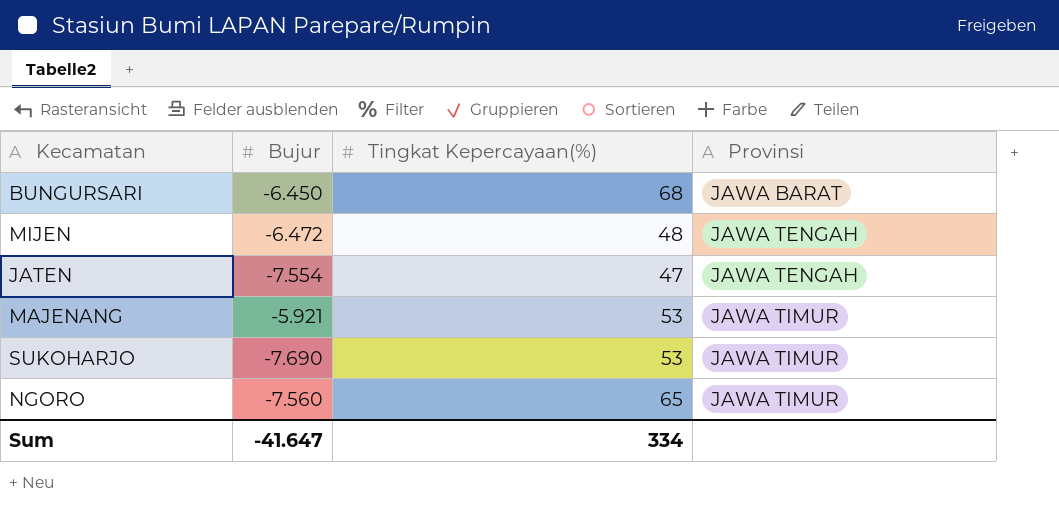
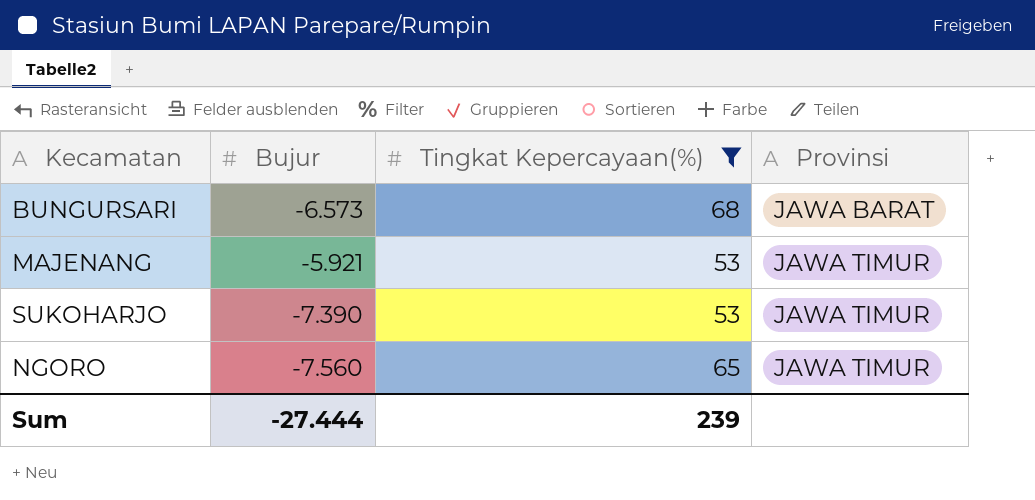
filter: none -> Tingkat Kepercayaan(%) >= 53
BUNGURSARI | Bujur: -6.450 -> -6.573
SUKOHARJO | Bujur: -7.690 -> -7.390
Sum | Bujur: -41.647 -> -27.444
Sum | Tingkat Kepercayaan(%): 334 -> 239

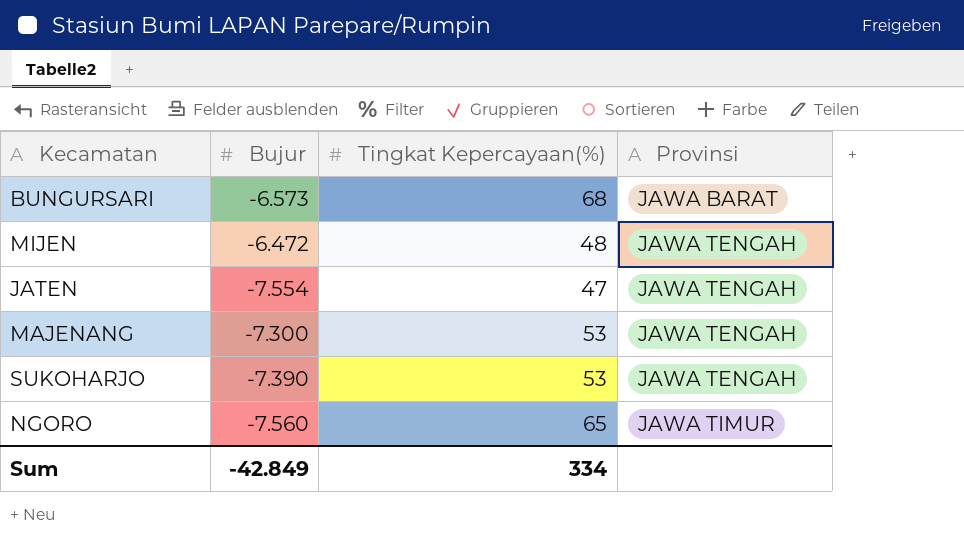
filter: Tingkat Kepercayaan(%) >= 53 -> none
MAJENANG | Bujur: -5.921 -> -7.300
MAJENANG | Provinsi: JAWA TIMUR -> JAWA TENGAH
SUKOHARJO | Provinsi: JAWA TIMUR -> JAWA TENGAH
Sum | Bujur: -27.444 -> -42.849
Sum | Tingkat Kepercayaan(%): 239 -> 334

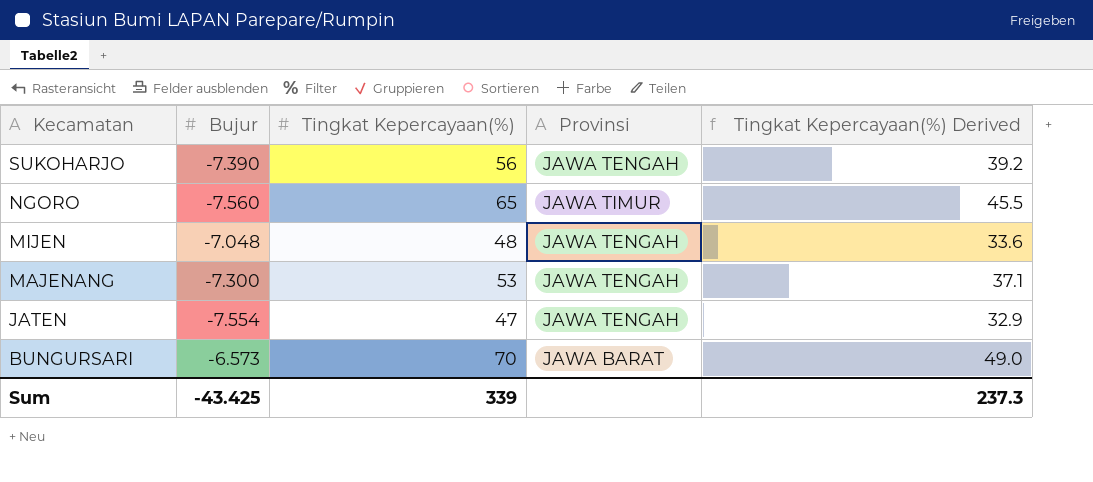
row order: Provinsi ascending -> Kecamatan descending
column Tingkat Kepercayaan(%) Derived | formula: none -> [Tingkat Kepercayaan(%)] * 0.7
SUKOHARJO | Tingkat Kepercayaan(%): 53 -> 56
MIJEN | Bujur: -6.472 -> -7.048
BUNGURSARI | Tingkat Kepercayaan(%): 68 -> 70
Sum | Bujur: -42.849 -> -43.425
Sum | Tingkat Kepercayaan(%): 334 -> 339

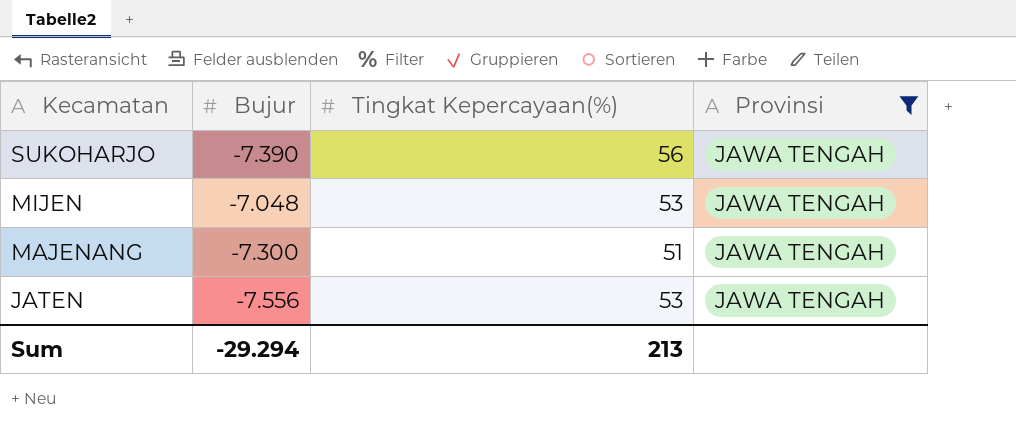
filter: none -> Provinsi = JAWA TENGAH
column Tingkat Kepercayaan(%) Derived | formula: [Tingkat Kepercayaan(%)] * 0.7 -> none
MIJEN | Tingkat Kepercayaan(%): 48 -> 53
MAJENANG | Tingkat Kepercayaan(%): 53 -> 51
JATEN | Bujur: -7.554 -> -7.556
JATEN | Tingkat Kepercayaan(%): 47 -> 53
Sum | Bujur: -43.425 -> -29.294
Sum | Tingkat Kepercayaan(%): 339 -> 213

